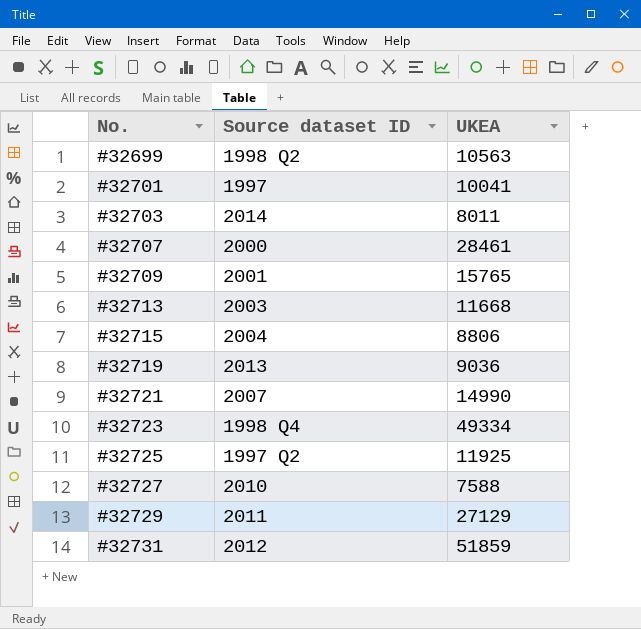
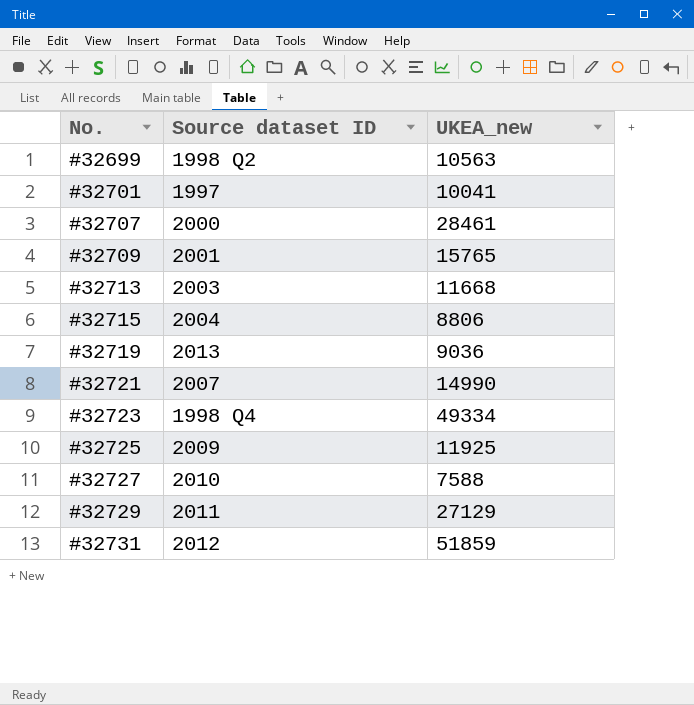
column name: UKEA -> UKEA_new
row #32703: 2014 | 8011 -> none
#32725 | Source dataset ID: 1997 Q2 -> 2009

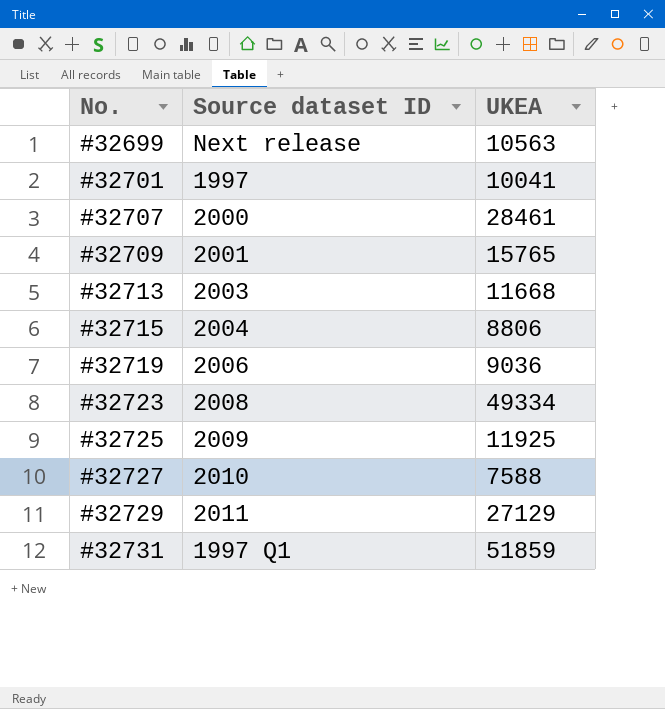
column name: UKEA_new -> UKEA
row #32721: 2007 | 14990 -> none
#32699 | Source dataset ID: 1998 Q2 -> Next release
#32719 | Source dataset ID: 2013 -> 2006
#32723 | Source dataset ID: 1998 Q4 -> 2008
#32731 | Source dataset ID: 2012 -> 1997 Q1

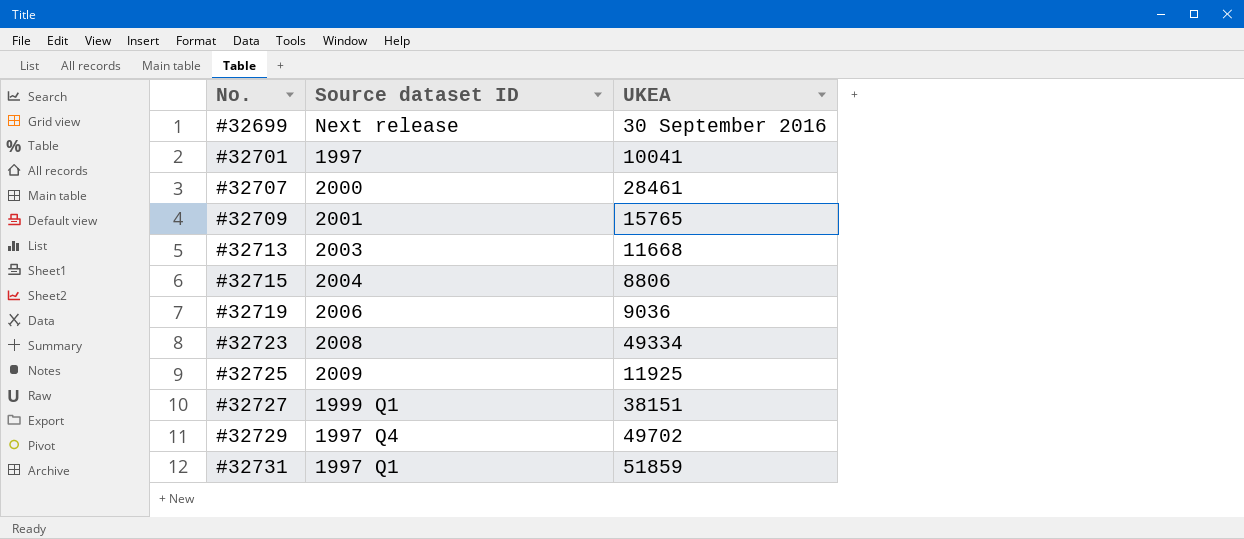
#32699 | UKEA: 10563 -> 30 September 2016
#32727 | Source dataset ID: 2010 -> 1999 Q1
#32727 | UKEA: 7588 -> 38151
#32729 | Source dataset ID: 2011 -> 1997 Q4
#32729 | UKEA: 27129 -> 49702

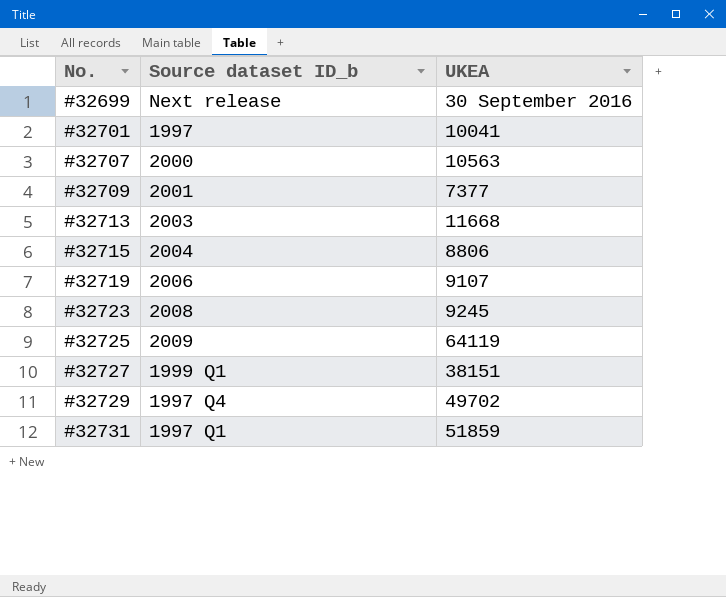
column name: Source dataset ID -> Source dataset ID_b
#32707 | UKEA: 28461 -> 10563
#32709 | UKEA: 15765 -> 7377
#32719 | UKEA: 9036 -> 9107
#32723 | UKEA: 49334 -> 9245
#32725 | UKEA: 11925 -> 64119

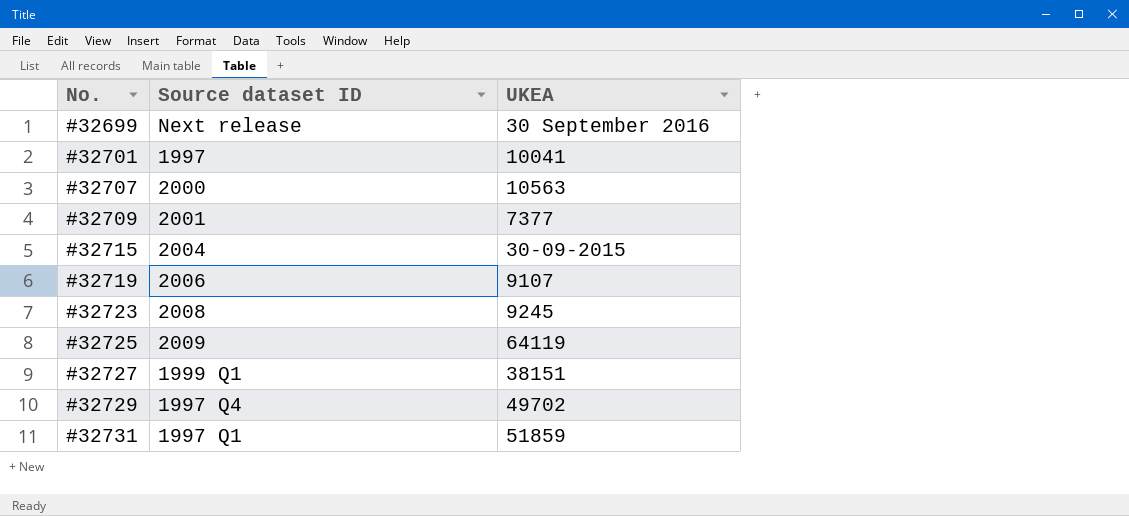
column name: Source dataset ID_b -> Source dataset ID
row #32713: 2003 | 11668 -> none
#32715 | UKEA: 8806 -> 30-09-2015

